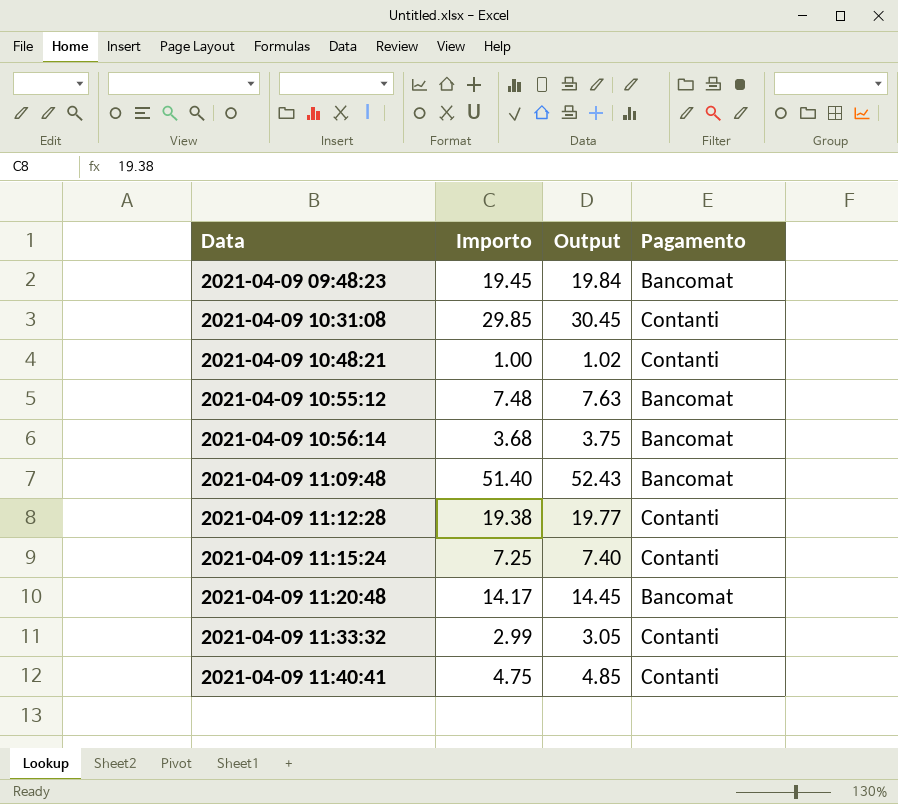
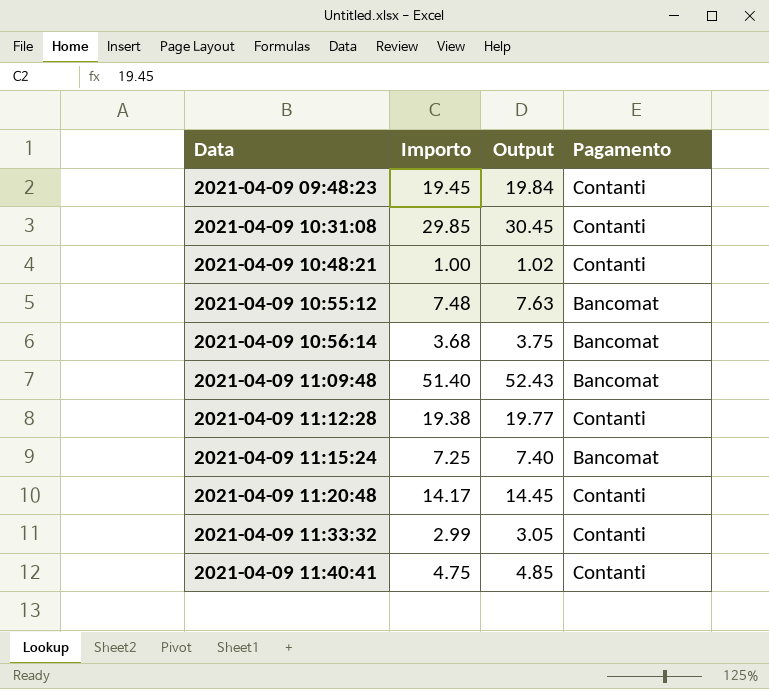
2021-04-09 09:48:23 | Pagamento: Bancomat -> Contanti
2021-04-09 11:15:24 | Pagamento: Contanti -> Bancomat
2021-04-09 11:20:48 | Pagamento: Bancomat -> Contanti

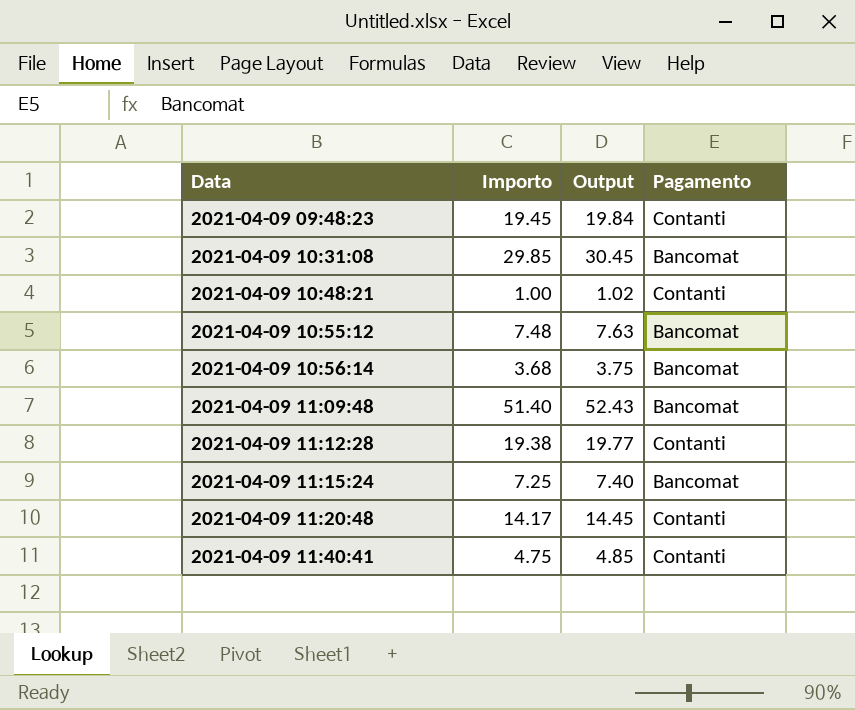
row 2021-04-09 11:33:32: 2.99 | 3.05 | Contanti -> none
2021-04-09 10:31:08 | Pagamento: Contanti -> Bancomat

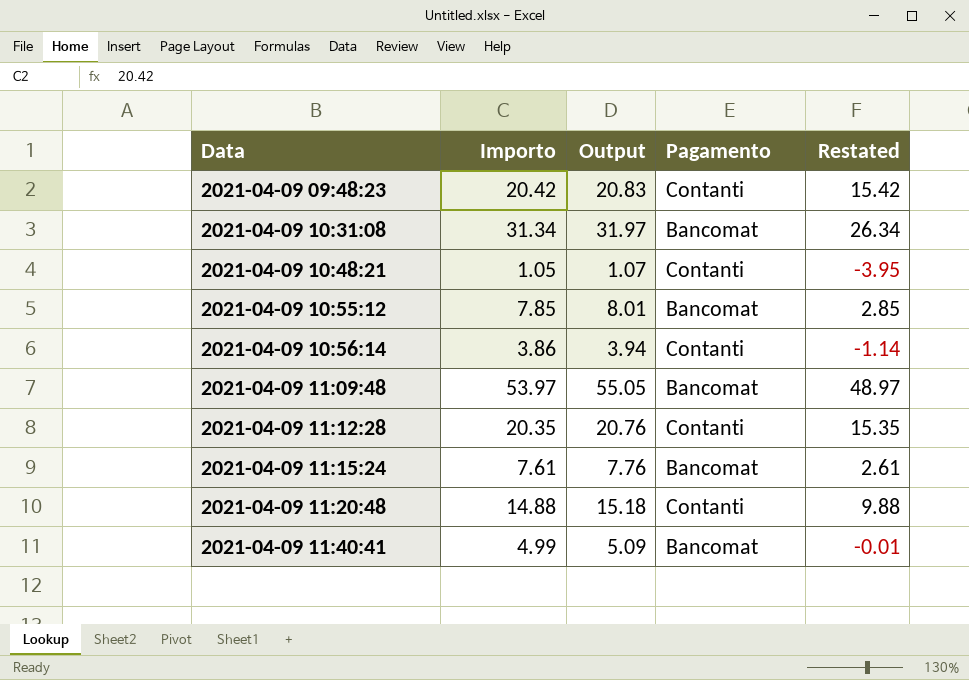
column Restated | formula: none -> [Importo] - 5
2021-04-09 09:48:23 | Importo: 19.45 -> 20.42
2021-04-09 09:48:23 | Output: 19.84 -> 20.83
2021-04-09 10:31:08 | Importo: 29.85 -> 31.34
2021-04-09 10:31:08 | Output: 30.45 -> 31.97
2021-04-09 10:48:21 | Importo: 1.00 -> 1.05
2021-04-09 10:48:21 | Output: 1.02 -> 1.07
2021-04-09 10:55:12 | Importo: 7.48 -> 7.85
2021-04-09 10:55:12 | Output: 7.63 -> 8.01
2021-04-09 10:56:14 | Importo: 3.68 -> 3.86
2021-04-09 10:56:14 | Output: 3.75 -> 3.94
2021-04-09 10:56:14 | Pagamento: Bancomat -> Contanti
2021-04-09 11:09:48 | Importo: 51.40 -> 53.97
2021-04-09 11:09:48 | Output: 52.43 -> 55.05
2021-04-09 11:12:28 | Importo: 19.38 -> 20.35
2021-04-09 11:12:28 | Output: 19.77 -> 20.76
2021-04-09 11:15:24 | Importo: 7.25 -> 7.61
2021-04-09 11:15:24 | Output: 7.40 -> 7.76
2021-04-09 11:20:48 | Importo: 14.17 -> 14.88
2021-04-09 11:20:48 | Output: 14.45 -> 15.18
2021-04-09 11:40:41 | Importo: 4.75 -> 4.99
2021-04-09 11:40:41 | Output: 4.85 -> 5.09
2021-04-09 11:40:41 | Pagamento: Contanti -> Bancomat

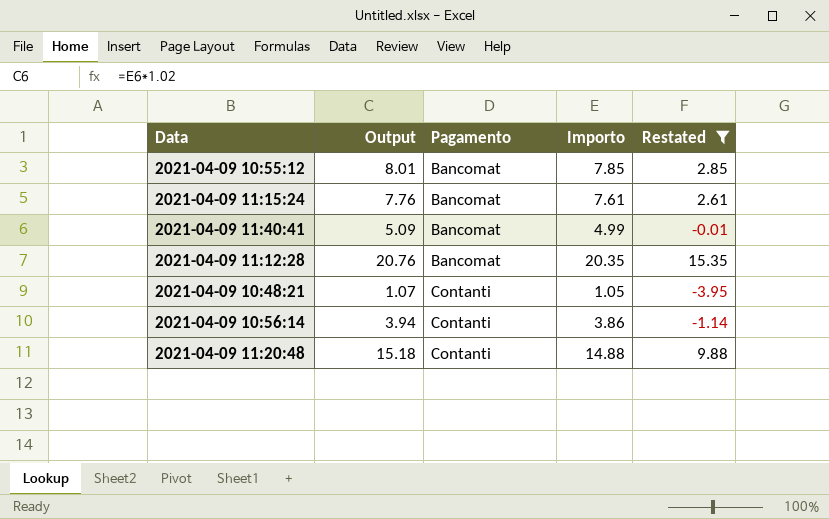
filter: none -> Restated <= 15.35
row order: Data ascending -> Pagamento ascending
column Importo | position: 2 -> 4
2021-04-09 11:12:28 | Pagamento: Contanti -> Bancomat

